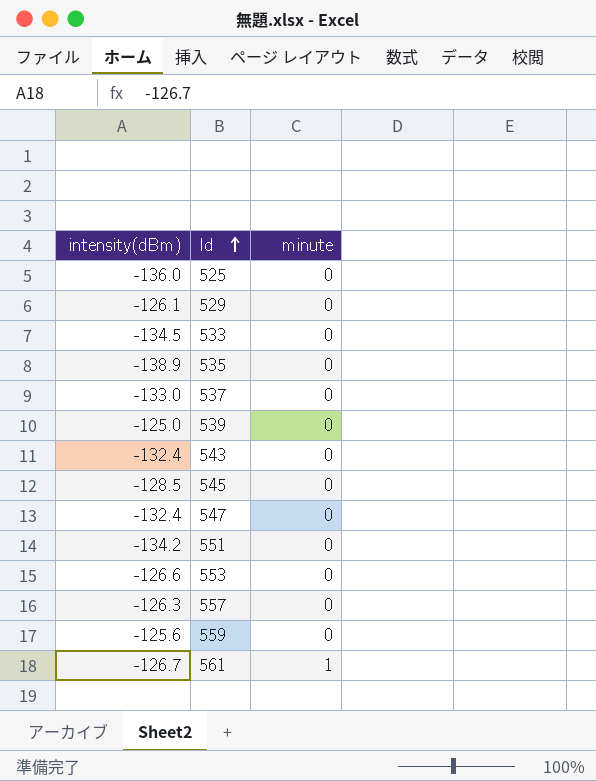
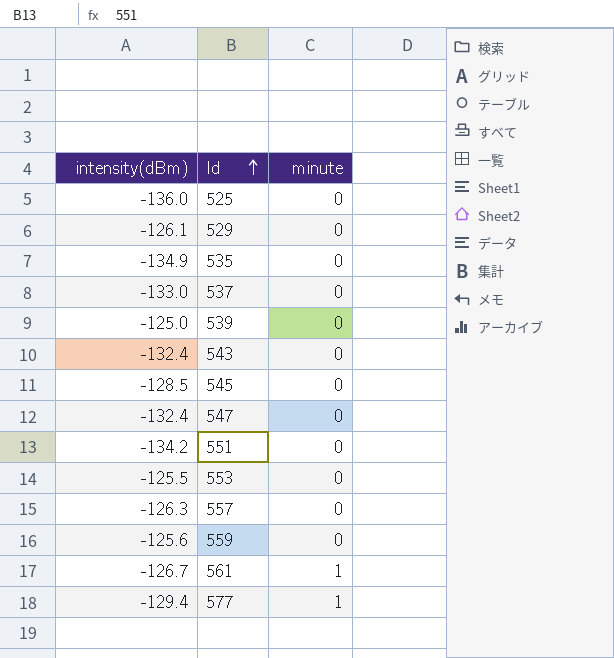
row 533: -134.5 | 0 -> none
535 | intensity(dBm): -138.9 -> -134.9
553 | intensity(dBm): -126.6 -> -125.5
row 577: none -> -129.4 | 1

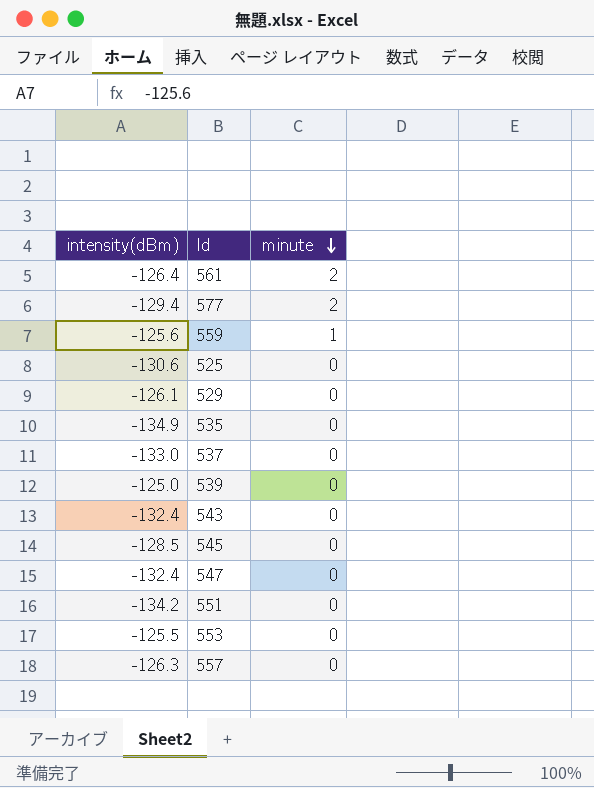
row order: Id ascending -> minute descending
561 | intensity(dBm): -126.7 -> -126.4
561 | minute: 1 -> 2
577 | minute: 1 -> 2
559 | minute: 0 -> 1
525 | intensity(dBm): -136.0 -> -130.6

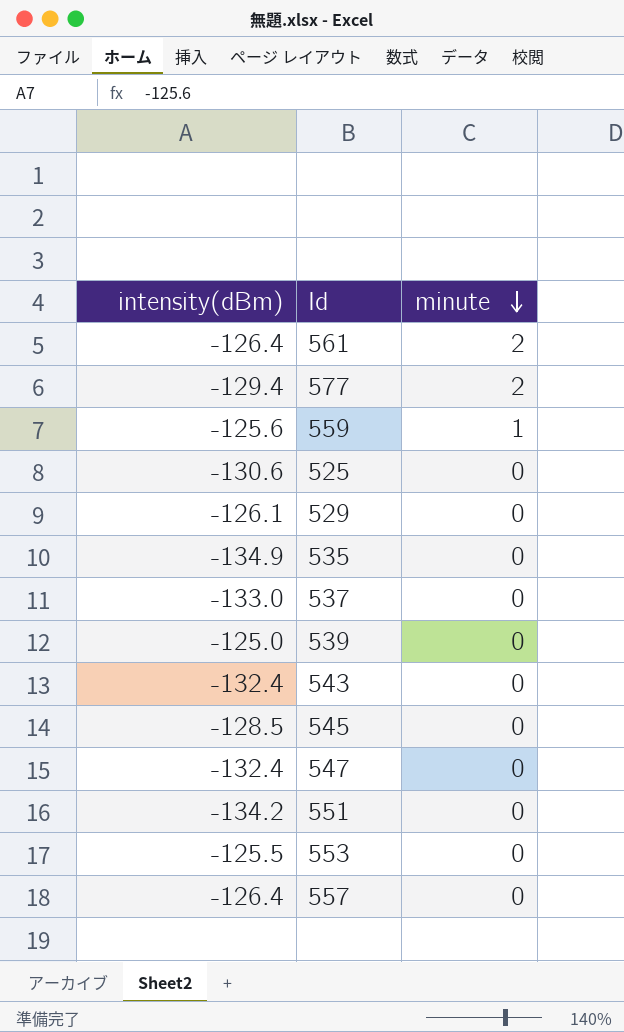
557 | intensity(dBm): -126.3 -> -126.4

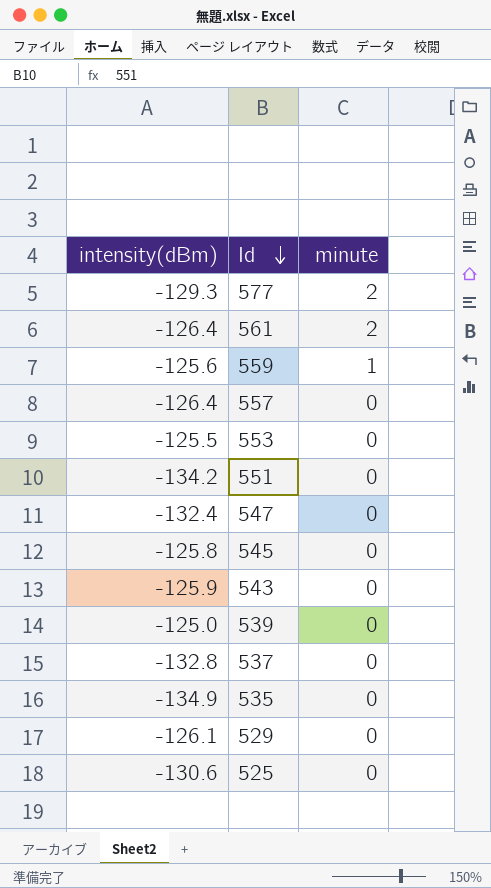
row order: minute descending -> Id descending
577 | intensity(dBm): -129.4 -> -129.3
545 | intensity(dBm): -128.5 -> -125.8
543 | intensity(dBm): -132.4 -> -125.9
537 | intensity(dBm): -133.0 -> -132.8

